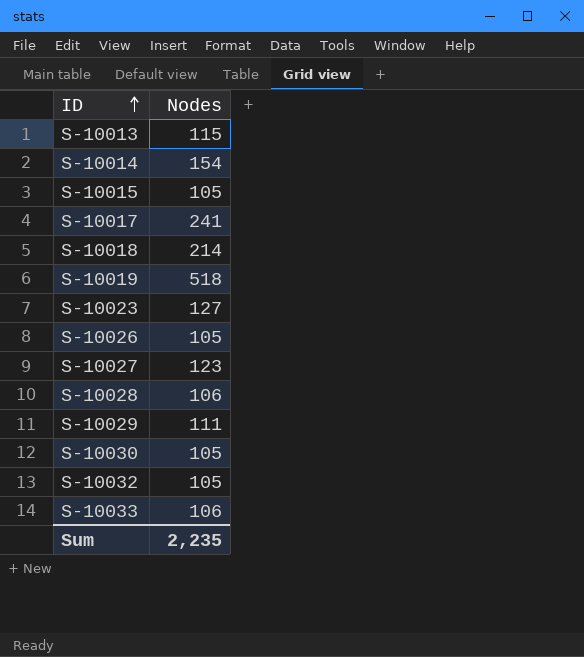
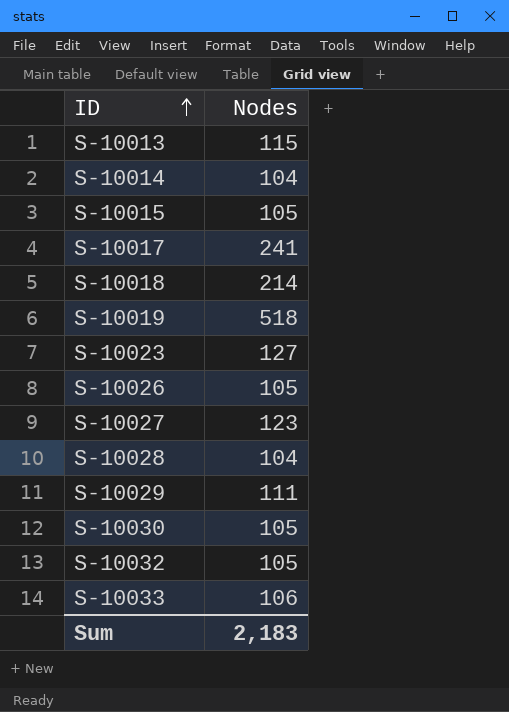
S-10014 | Nodes: 154 -> 104
S-10028 | Nodes: 106 -> 104
Sum | Nodes: 2,235 -> 2,183

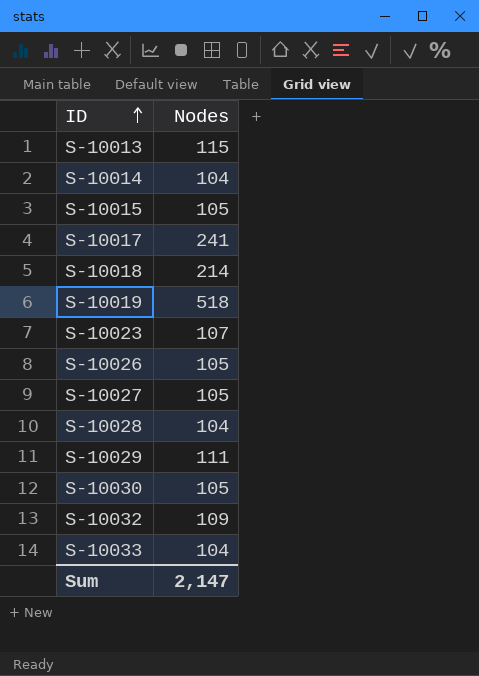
S-10023 | Nodes: 127 -> 107
S-10027 | Nodes: 123 -> 105
S-10032 | Nodes: 105 -> 109
S-10033 | Nodes: 106 -> 104
Sum | Nodes: 2,183 -> 2,147

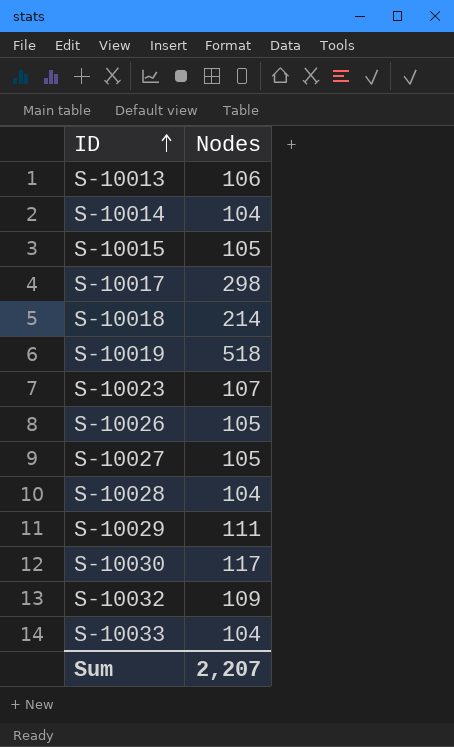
S-10013 | Nodes: 115 -> 106
S-10017 | Nodes: 241 -> 298
S-10030 | Nodes: 105 -> 117
Sum | Nodes: 2,147 -> 2,207

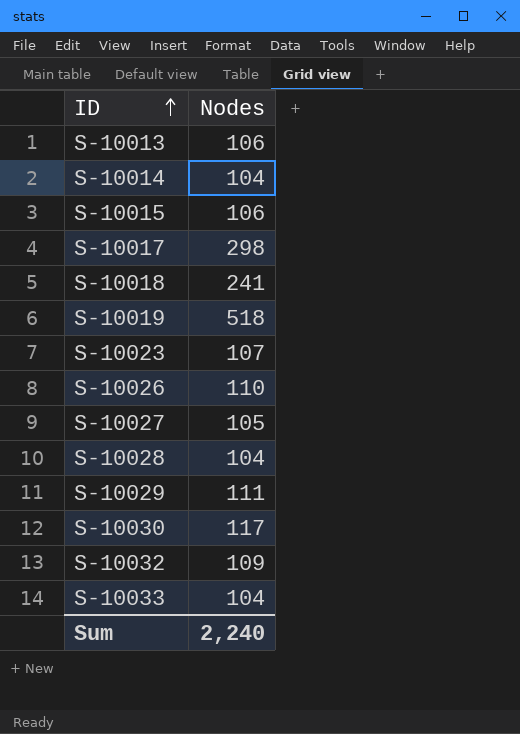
S-10015 | Nodes: 105 -> 106
S-10018 | Nodes: 214 -> 241
S-10026 | Nodes: 105 -> 110
Sum | Nodes: 2,207 -> 2,240

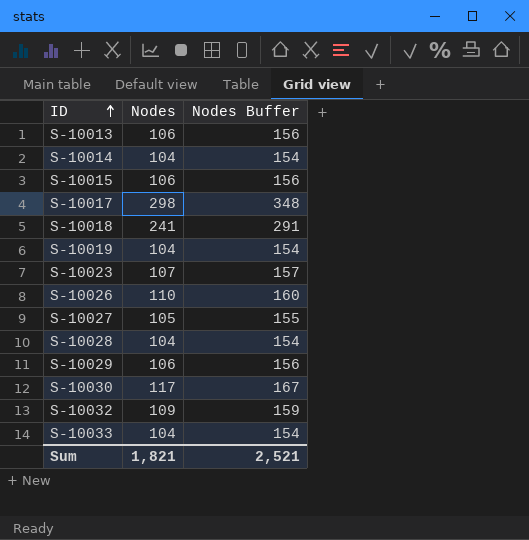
column Nodes Buffer | formula: none -> [Nodes] + 50
S-10019 | Nodes: 518 -> 104
S-10029 | Nodes: 111 -> 106
Sum | Nodes: 2,240 -> 1,821

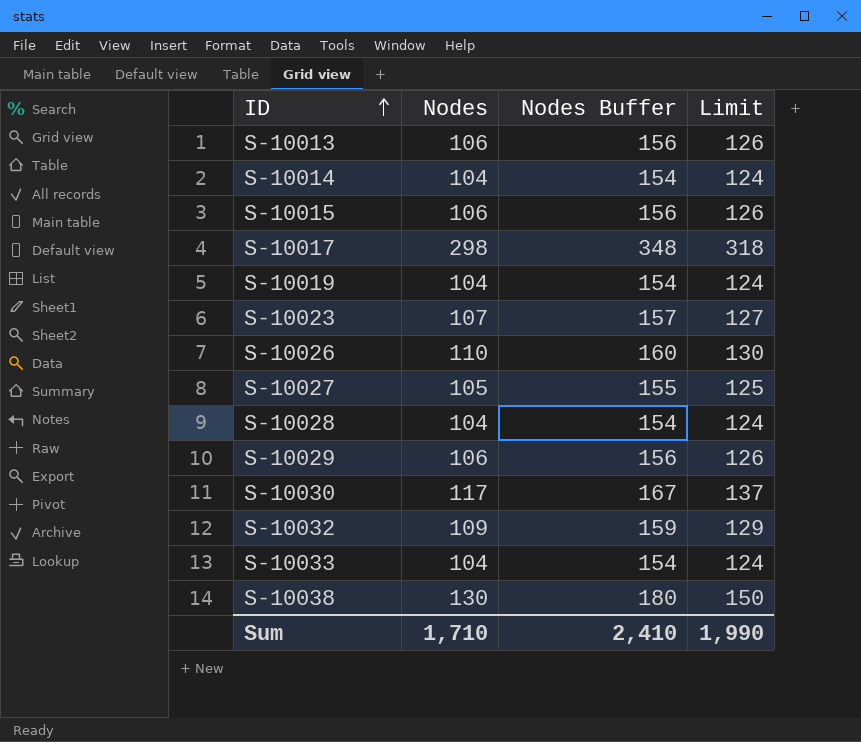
column Limit | formula: none -> [Nodes] + 20
row S-10018: 241 | 291 -> none
row S-10038: none -> 130 | 180 | 150
Sum | Nodes: 1,821 -> 1,710
Sum | Nodes Buffer: 2,521 -> 2,410

